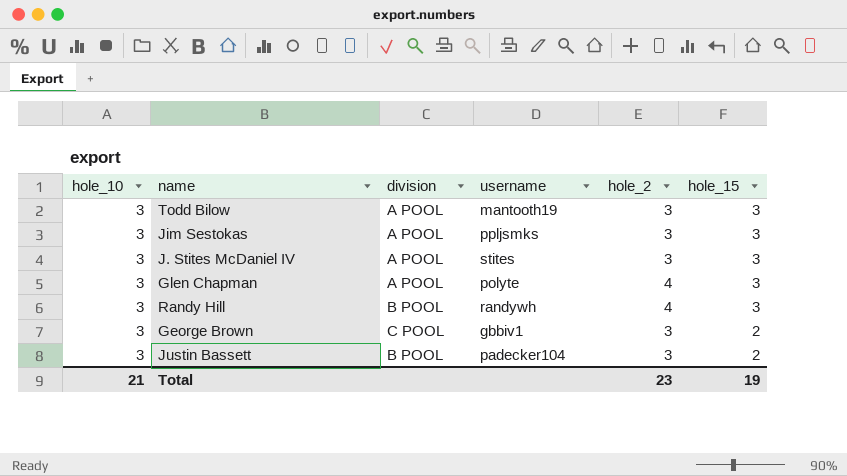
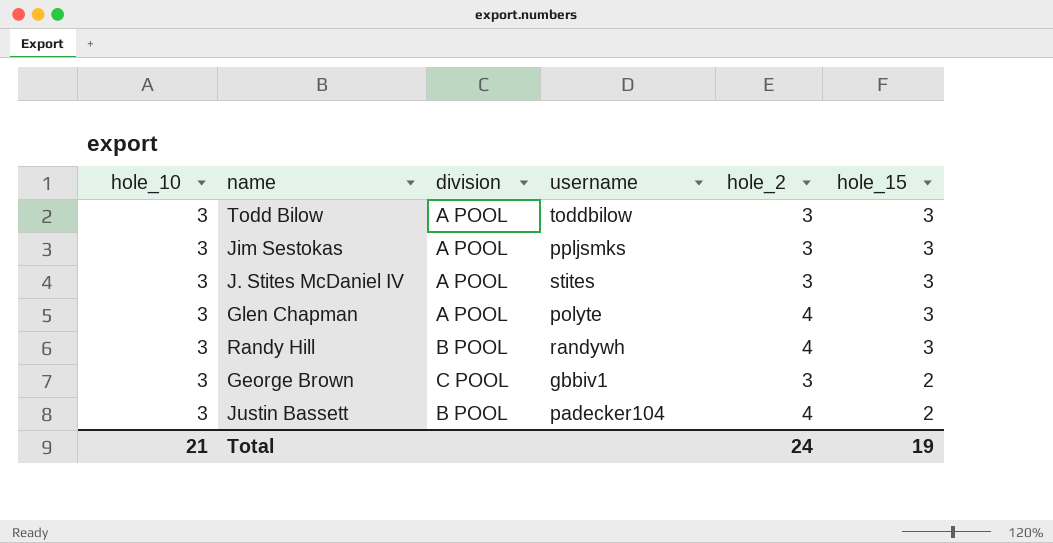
Todd Bilow | username: mantooth19 -> toddbilow
Justin Bassett | hole_2: 3 -> 4
Total | hole_2: 23 -> 24

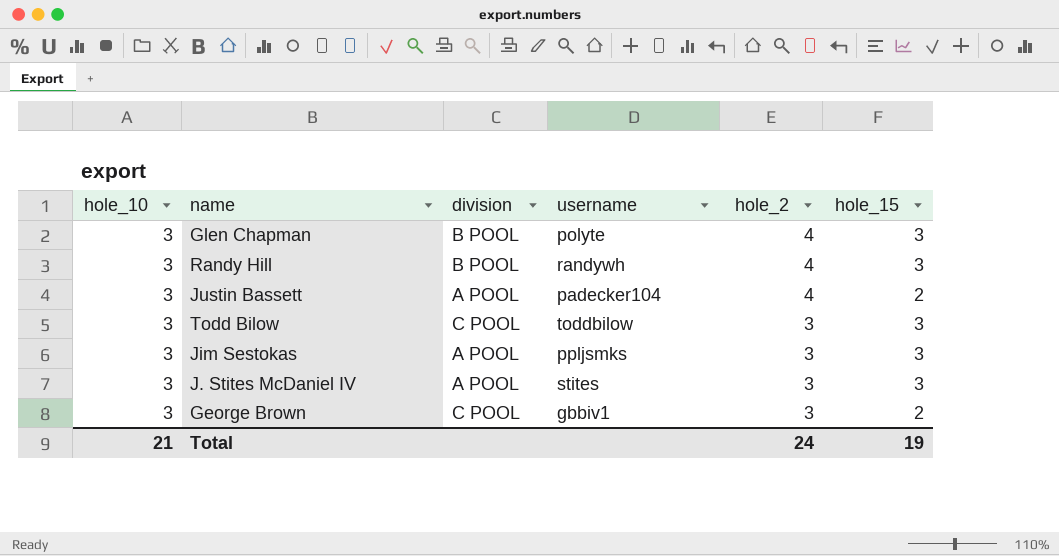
row order: hole_15 descending -> hole_2 descending
Glen Chapman | division: A POOL -> B POOL
Justin Bassett | division: B POOL -> A POOL
Todd Bilow | division: A POOL -> C POOL

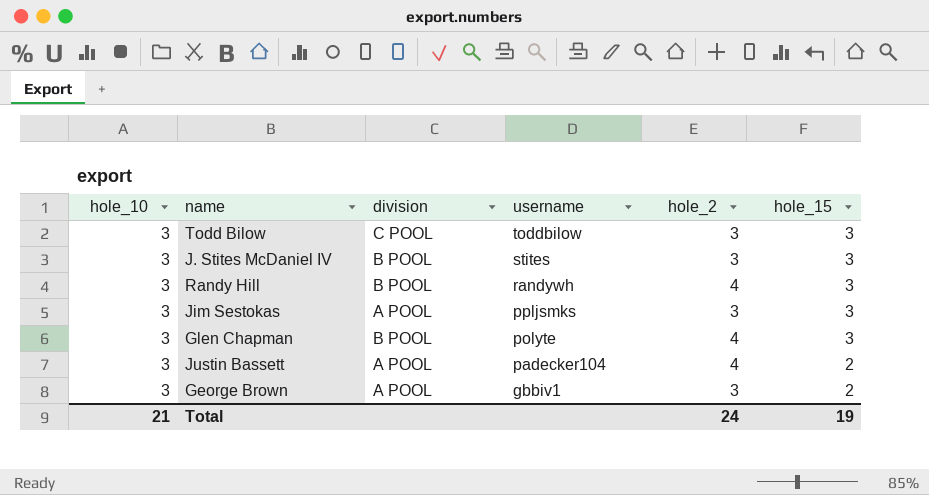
row order: hole_2 descending -> username descending
J. Stites McDaniel IV | division: A POOL -> B POOL
George Brown | division: C POOL -> A POOL

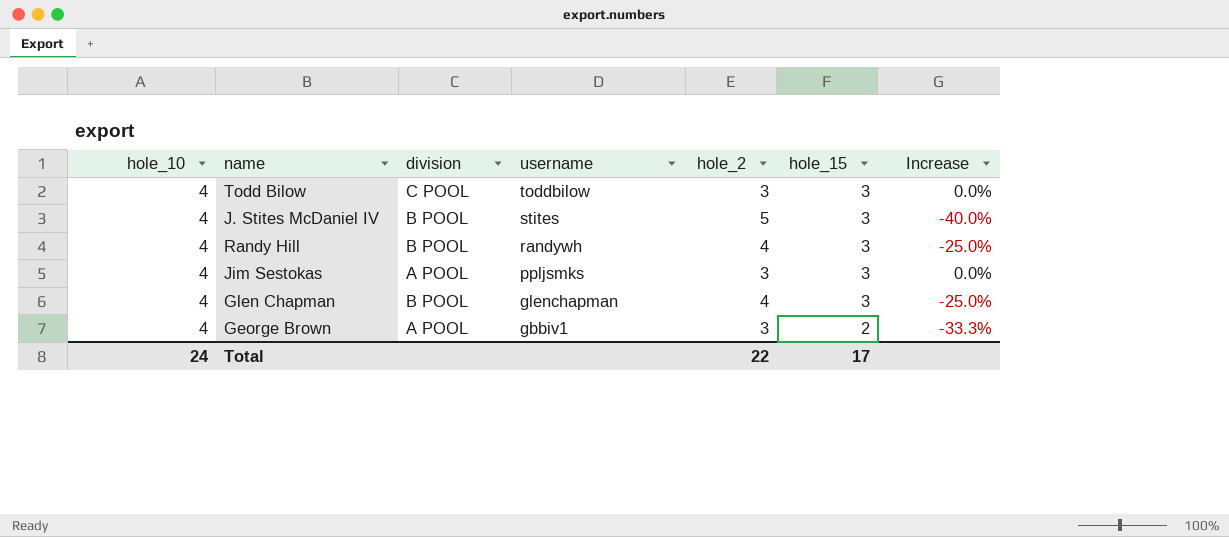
column Increase | formula: none -> ([hole_15] - [hole_2]) / [hole_2]
row Justin Bassett: 3 | A POOL | padecker104 | 4 | 2 -> none
Todd Bilow | hole_10: 3 -> 4
J. Stites McDaniel IV | hole_10: 3 -> 4
J. Stites McDaniel IV | hole_2: 3 -> 5
Randy Hill | hole_10: 3 -> 4
Jim Sestokas | hole_10: 3 -> 4
Glen Chapman | hole_10: 3 -> 4
Glen Chapman | username: polyte -> glenchapman
George Brown | hole_10: 3 -> 4
Total | hole_10: 21 -> 24
Total | hole_2: 24 -> 22
Total | hole_15: 19 -> 17

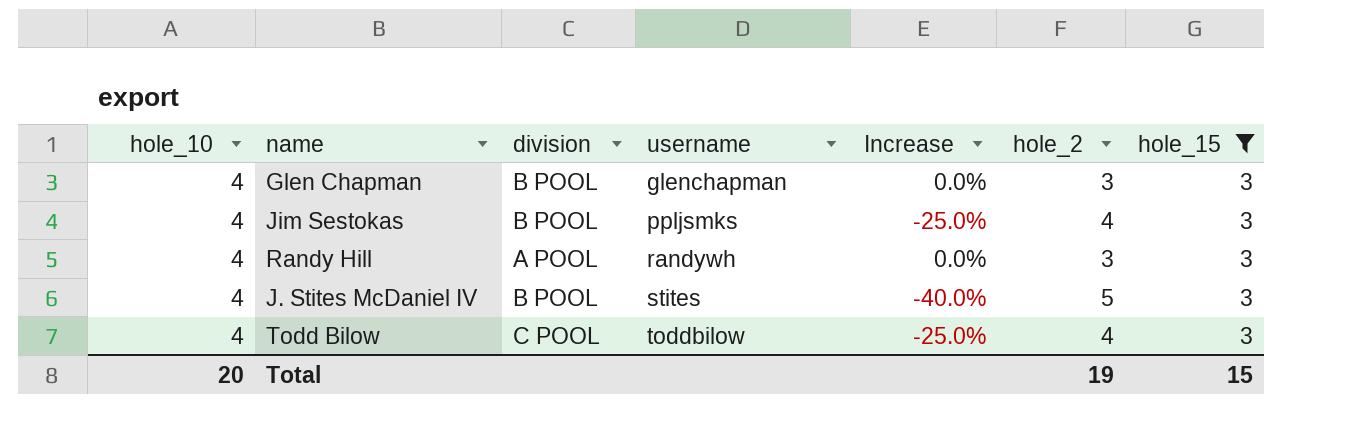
filter: none -> hole_15 = 3
row order: username descending -> username ascending
column Increase | position: 7 -> 5
Glen Chapman | Increase: -25.0% -> 0.0%
Glen Chapman | hole_2: 4 -> 3
Jim Sestokas | division: A POOL -> B POOL
Jim Sestokas | Increase: 0.0% -> -25.0%
Jim Sestokas | hole_2: 3 -> 4
Randy Hill | division: B POOL -> A POOL
Randy Hill | Increase: -25.0% -> 0.0%
Randy Hill | hole_2: 4 -> 3
Todd Bilow | Increase: 0.0% -> -25.0%
Todd Bilow | hole_2: 3 -> 4
Total | hole_10: 24 -> 20
Total | hole_2: 22 -> 19
Total | hole_15: 17 -> 15

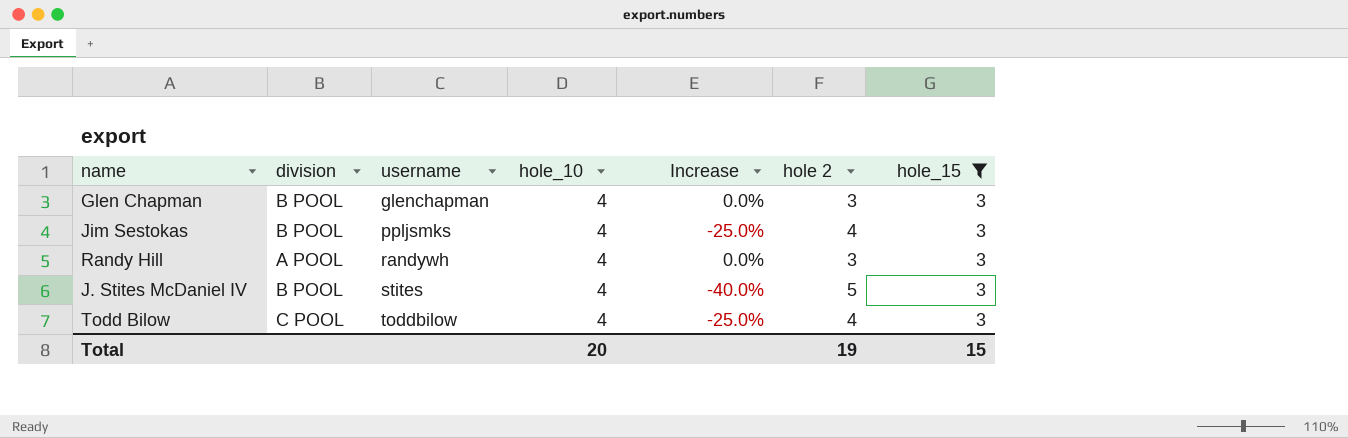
column hole_10 | position: 1 -> 4
column name: hole_2 -> hole 2

